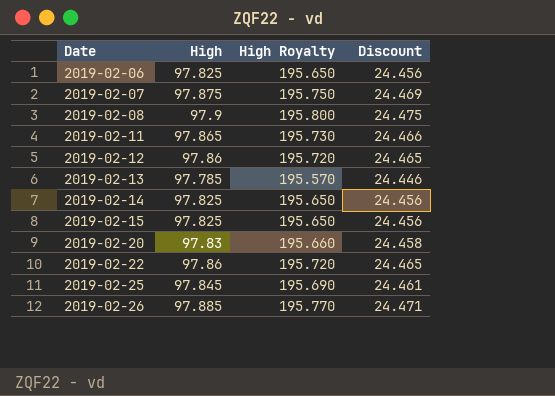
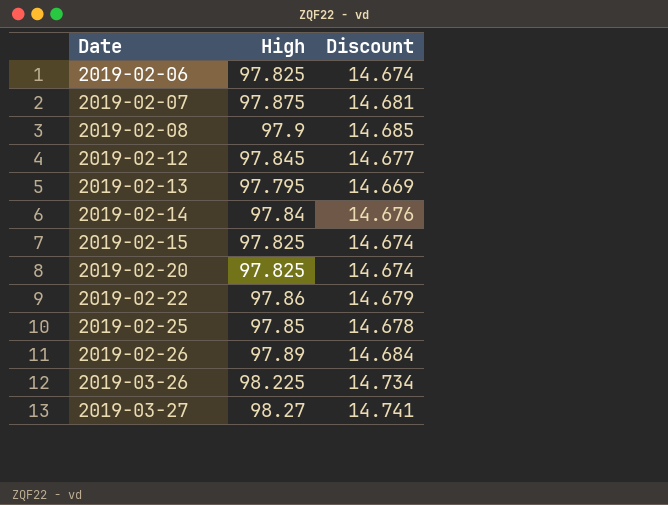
column High Royalty | formula: [High] * 2 -> none
column Discount | formula: [High] * 0.25 -> [High] * 0.15
row 2019-02-11: 97.865 | 195.730 | 24.466 -> none
2019-02-12 | High: 97.86 -> 97.845
2019-02-13 | High: 97.785 -> 97.795
2019-02-14 | High: 97.825 -> 97.84
2019-02-20 | High: 97.83 -> 97.825
2019-02-25 | High: 97.845 -> 97.85
2019-02-26 | High: 97.885 -> 97.89
row 2019-03-26: none -> 98.225 | 14.734
row 2019-03-27: none -> 98.27 | 14.741

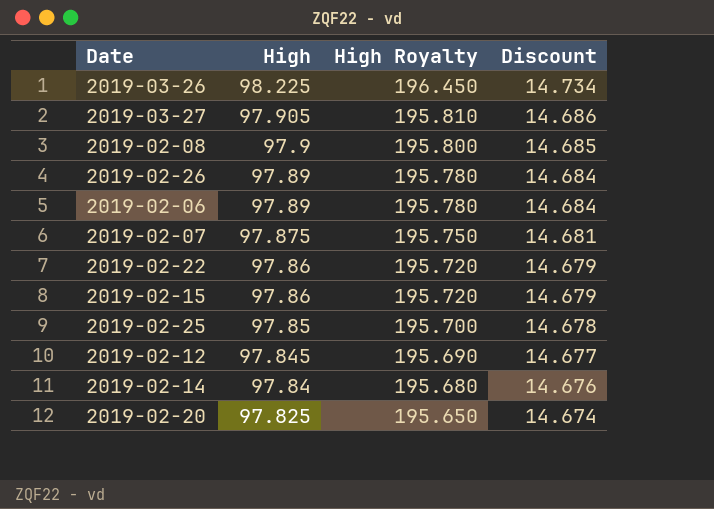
row order: Date ascending -> High descending
column High Royalty | formula: none -> [High] * 2
row 2019-02-13: 97.795 | 14.669 -> none
2019-03-27 | High: 98.27 -> 97.905
2019-03-27 | Discount: 14.741 -> 14.686
2019-02-06 | High: 97.825 -> 97.89
2019-02-06 | Discount: 14.674 -> 14.684
2019-02-15 | High: 97.825 -> 97.86
2019-02-15 | Discount: 14.674 -> 14.679

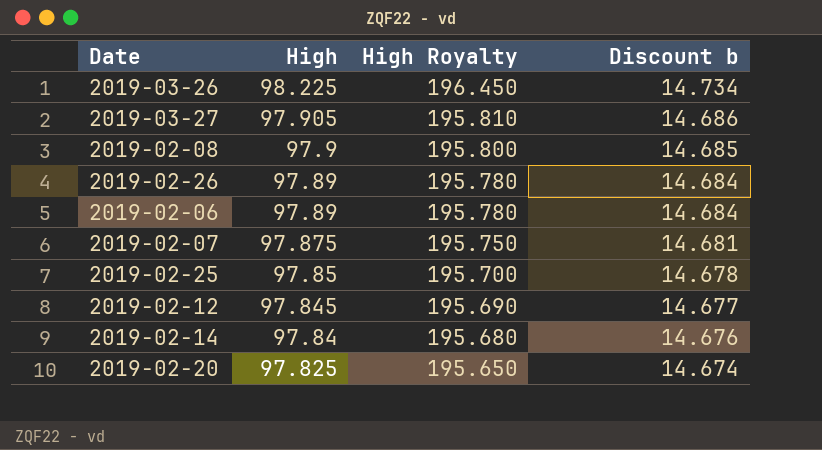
column name: Discount -> Discount b
row 2019-02-22: 97.86 | 195.720 | 14.679 -> none
row 2019-02-15: 97.86 | 195.720 | 14.679 -> none

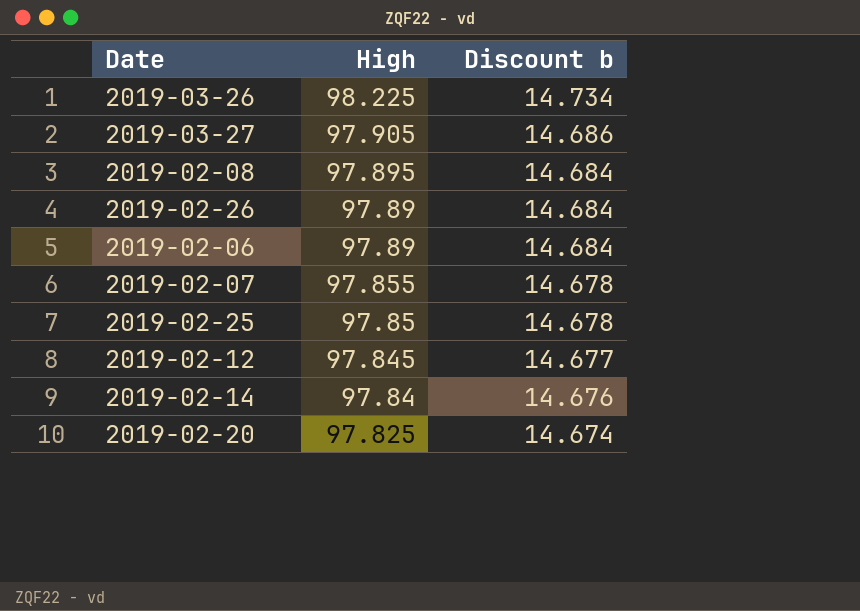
column High Royalty | formula: [High] * 2 -> none
2019-02-08 | High: 97.9 -> 97.895
2019-02-08 | Discount b: 14.685 -> 14.684
2019-02-07 | High: 97.875 -> 97.855
2019-02-07 | Discount b: 14.681 -> 14.678

